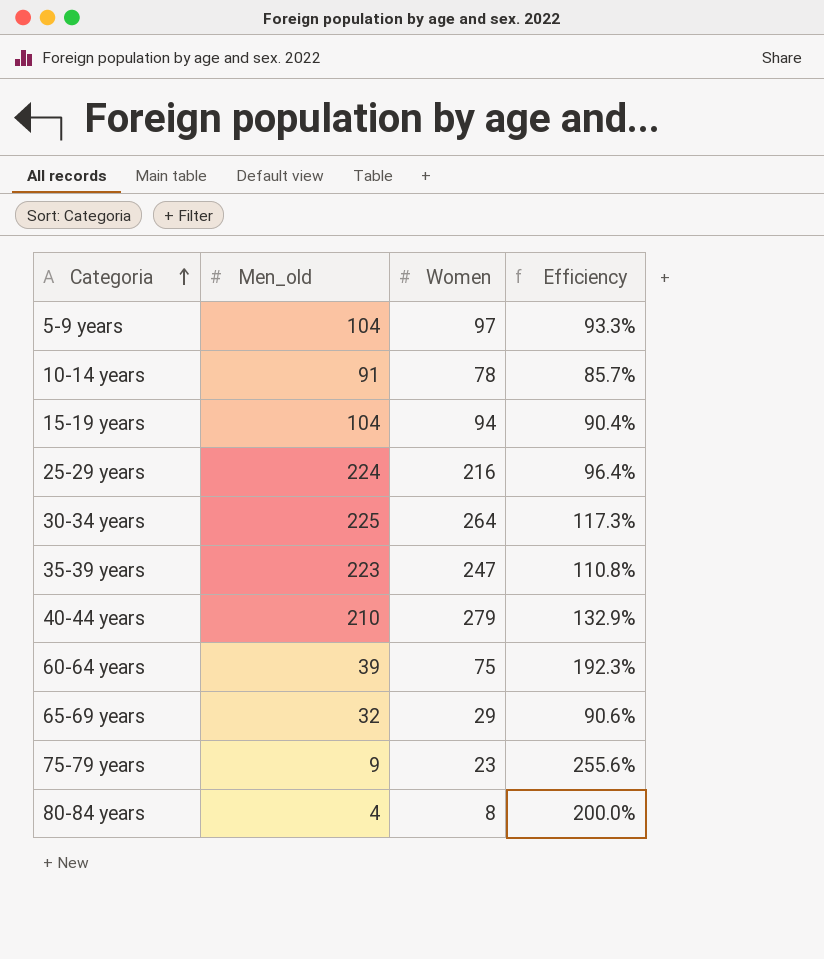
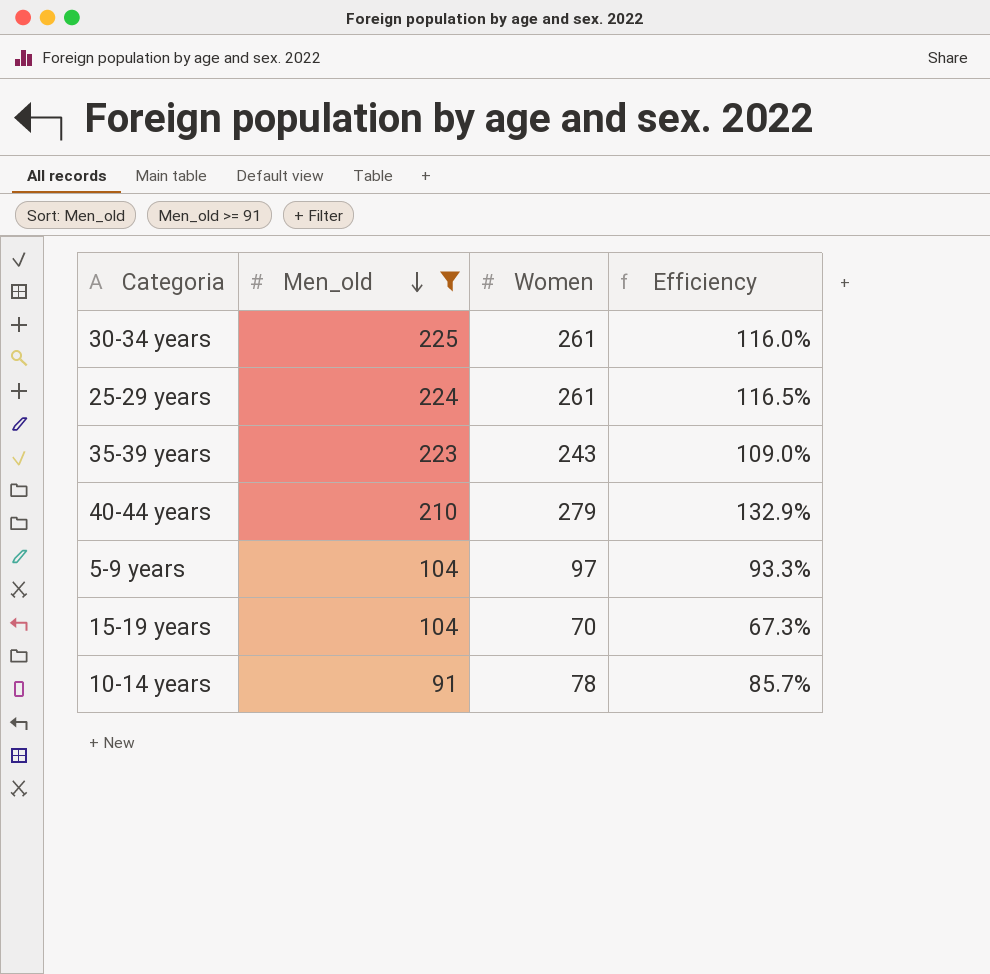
filter: none -> Men_old >= 91
row order: Categoria ascending -> Men_old descending
30-34 years | Women: 264 -> 261
30-34 years | Efficiency: 117.3% -> 116.0%
25-29 years | Women: 216 -> 261
25-29 years | Efficiency: 96.4% -> 116.5%
35-39 years | Women: 247 -> 243
35-39 years | Efficiency: 110.8% -> 109.0%
15-19 years | Women: 94 -> 70
15-19 years | Efficiency: 90.4% -> 67.3%

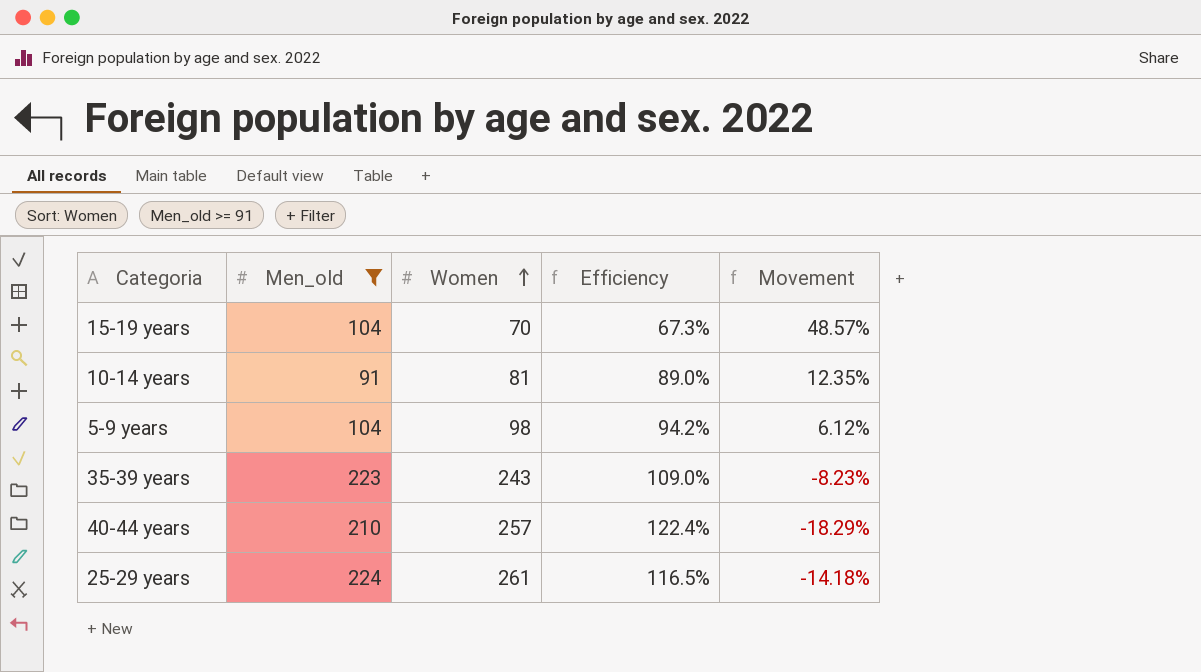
row order: Men_old descending -> Women ascending
column Movement | formula: none -> ([Men_old] - [Women]) / [Women]
row 30-34 years: 225 | 261 | 116.0% -> none
10-14 years | Women: 78 -> 81
10-14 years | Efficiency: 85.7% -> 89.0%
5-9 years | Women: 97 -> 98
5-9 years | Efficiency: 93.3% -> 94.2%
40-44 years | Women: 279 -> 257
40-44 years | Efficiency: 132.9% -> 122.4%

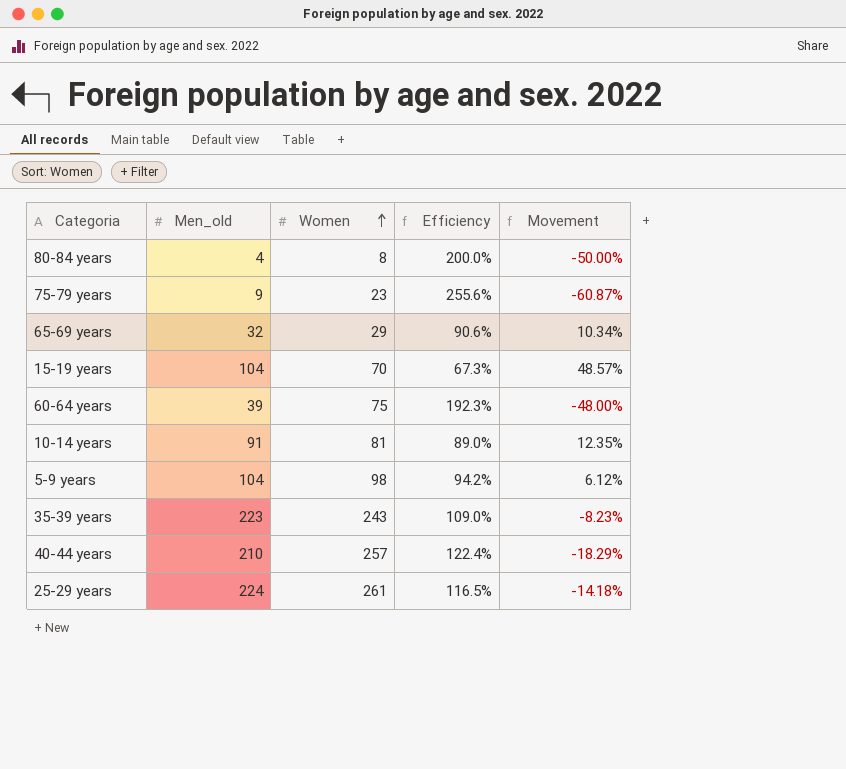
filter: Men_old >= 91 -> none

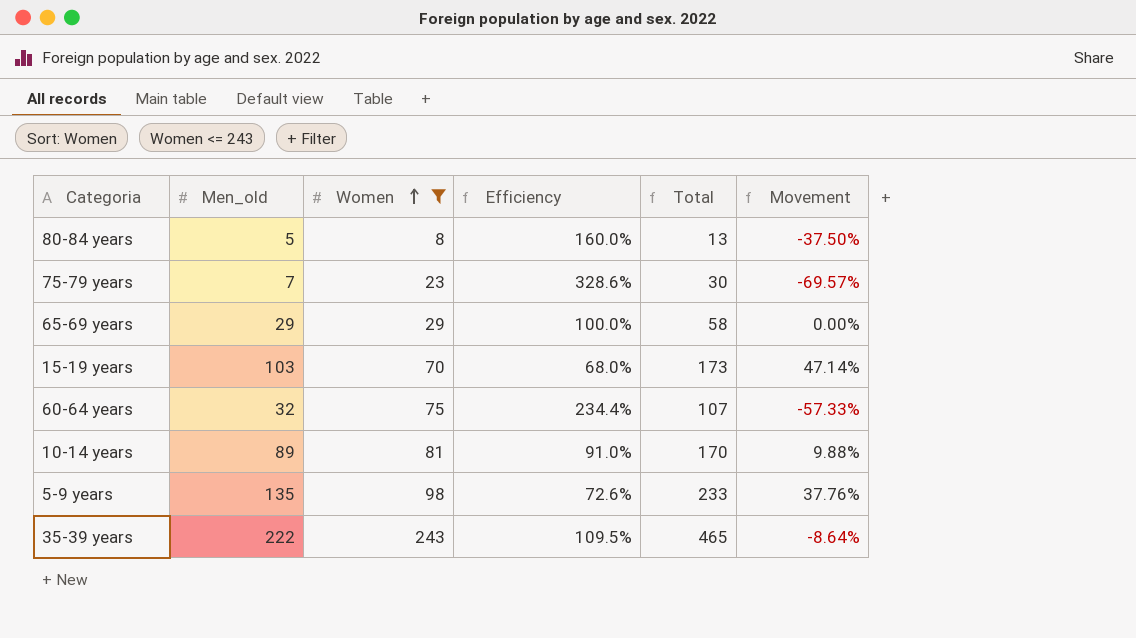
filter: none -> Women <= 243
column Total | formula: none -> [Men_old] + [Women]
80-84 years | Men_old: 4 -> 5
80-84 years | Efficiency: 200.0% -> 160.0%
80-84 years | Movement: -50.00% -> -37.50%
75-79 years | Men_old: 9 -> 7
75-79 years | Efficiency: 255.6% -> 328.6%
75-79 years | Movement: -60.87% -> -69.57%
65-69 years | Men_old: 32 -> 29
65-69 years | Efficiency: 90.6% -> 100.0%
65-69 years | Movement: 10.34% -> 0.00%
15-19 years | Men_old: 104 -> 103
15-19 years | Efficiency: 67.3% -> 68.0%
15-19 years | Movement: 48.57% -> 47.14%
60-64 years | Men_old: 39 -> 32
60-64 years | Efficiency: 192.3% -> 234.4%
60-64 years | Movement: -48.00% -> -57.33%
10-14 years | Men_old: 91 -> 89
10-14 years | Efficiency: 89.0% -> 91.0%
10-14 years | Movement: 12.35% -> 9.88%
5-9 years | Men_old: 104 -> 135
5-9 years | Efficiency: 94.2% -> 72.6%
5-9 years | Movement: 6.12% -> 37.76%
35-39 years | Men_old: 223 -> 222
35-39 years | Efficiency: 109.0% -> 109.5%
35-39 years | Movement: -8.23% -> -8.64%

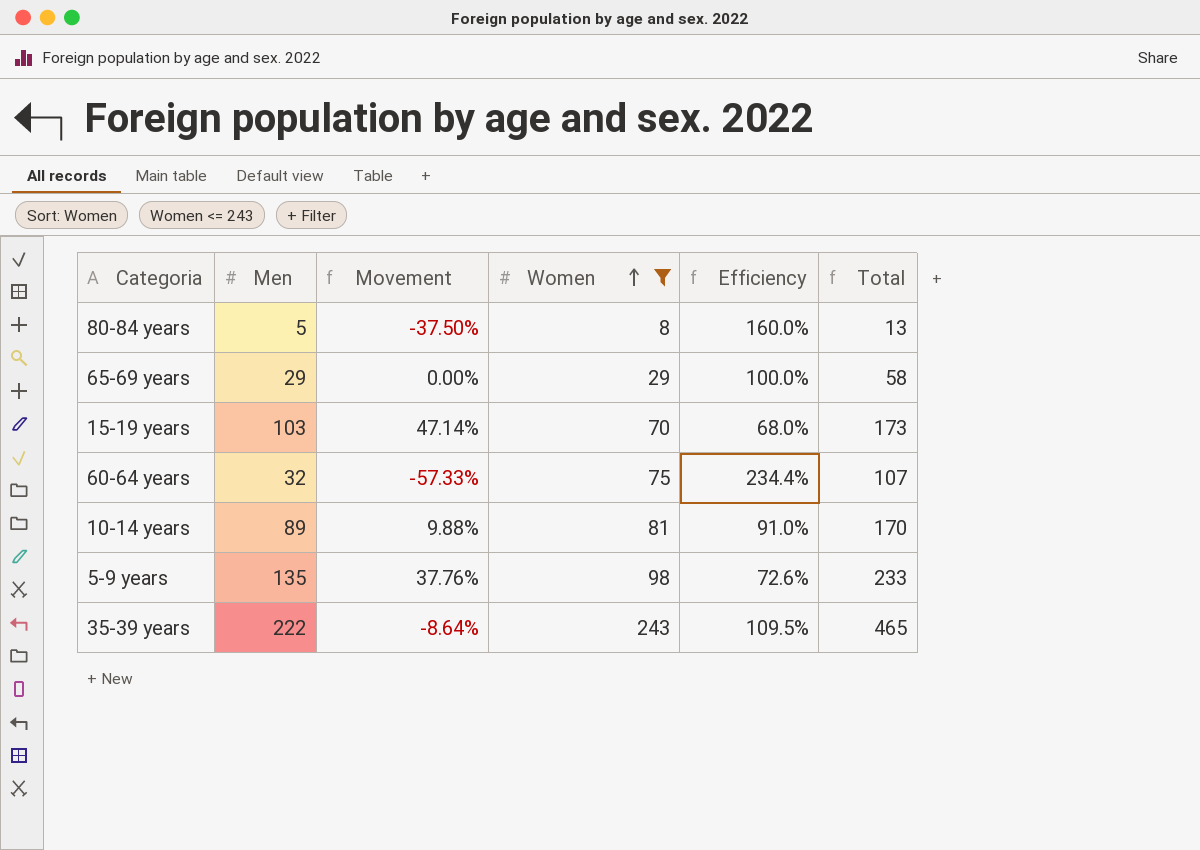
column name: Men_old -> Men
column Movement | position: 6 -> 3
row 75-79 years: 7 | 23 | 328.6% | 30 | -69.57% -> none

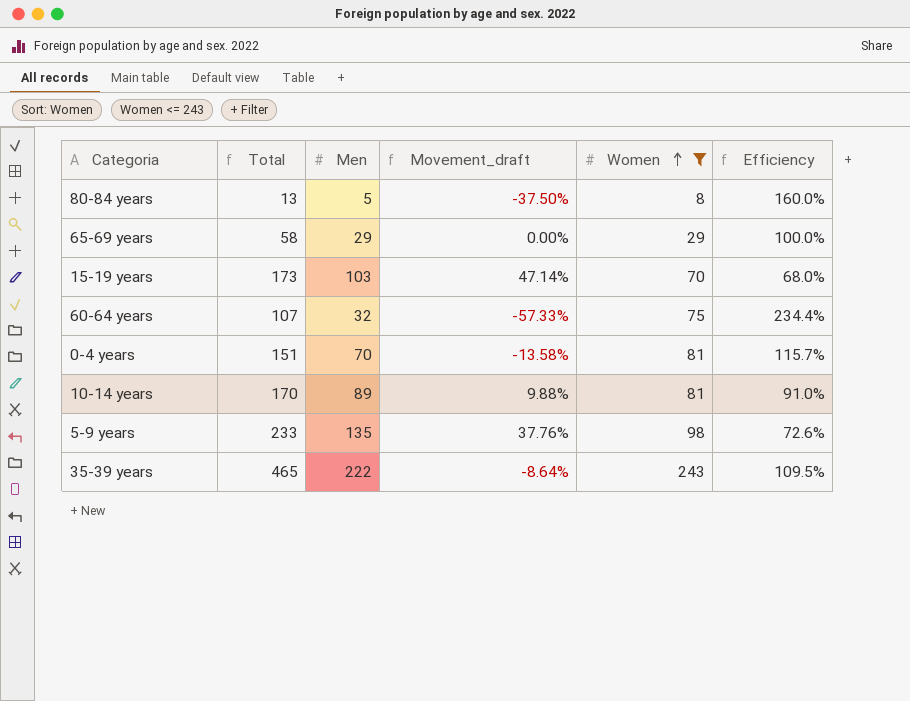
column Total | position: 6 -> 2
column name: Movement -> Movement_draft
row 0-4 years: none -> 151 | 70 | -13.58% | 81 | 115.7%

